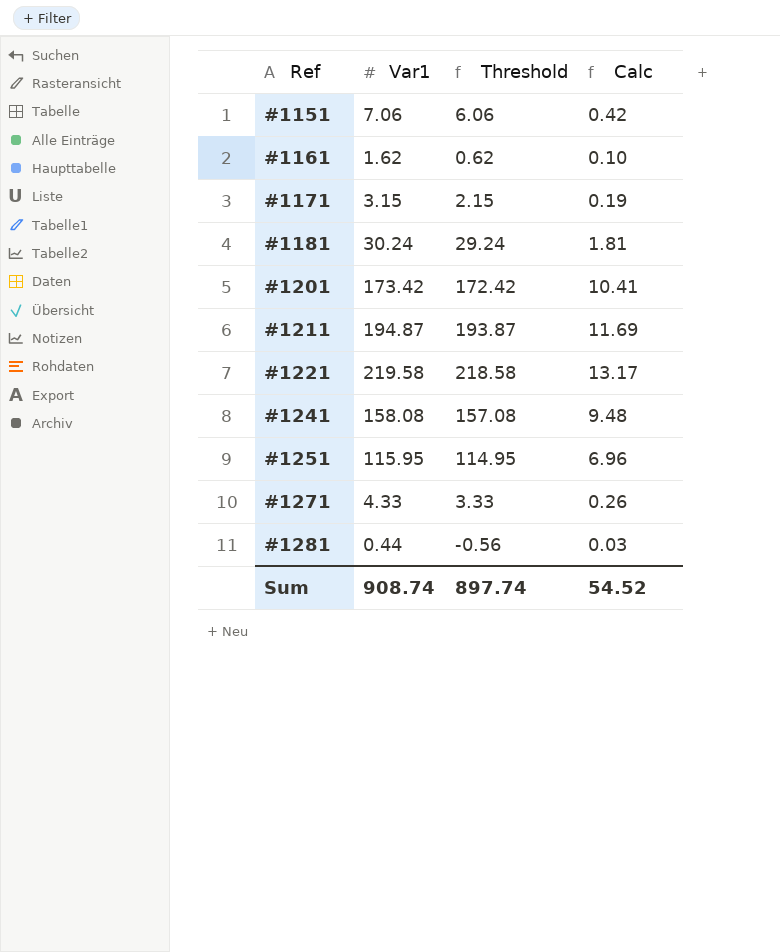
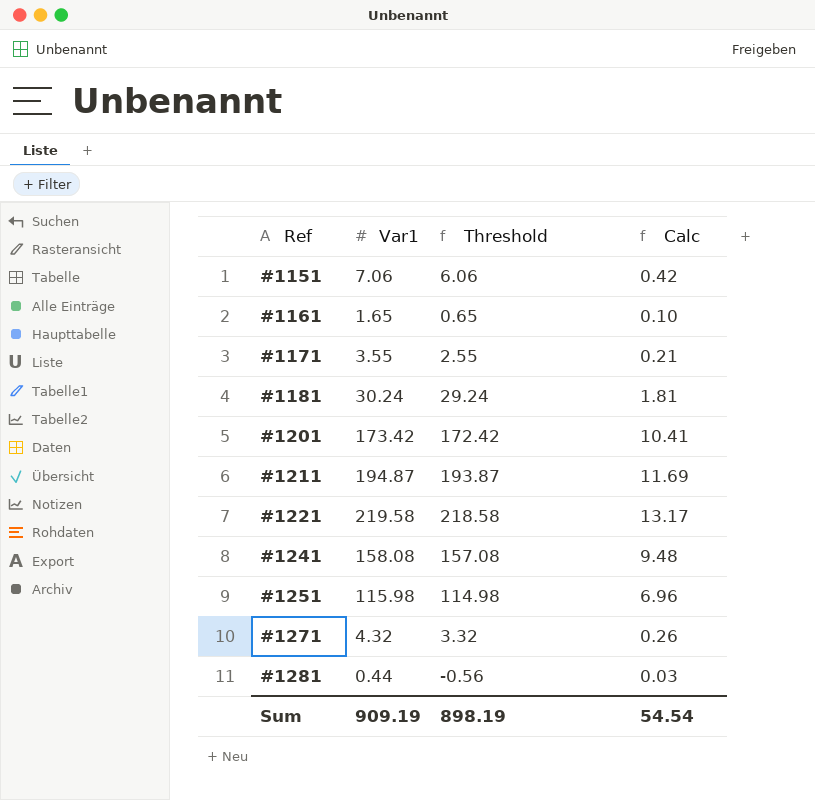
#1161 | Var1: 1.62 -> 1.65
#1161 | Threshold: 0.62 -> 0.65
#1171 | Var1: 3.15 -> 3.55
#1171 | Threshold: 2.15 -> 2.55
#1171 | Calc: 0.19 -> 0.21
#1251 | Var1: 115.95 -> 115.98
#1251 | Threshold: 114.95 -> 114.98
#1271 | Var1: 4.33 -> 4.32
#1271 | Threshold: 3.33 -> 3.32
Sum | Var1: 908.74 -> 909.19
Sum | Threshold: 897.74 -> 898.19
Sum | Calc: 54.52 -> 54.54

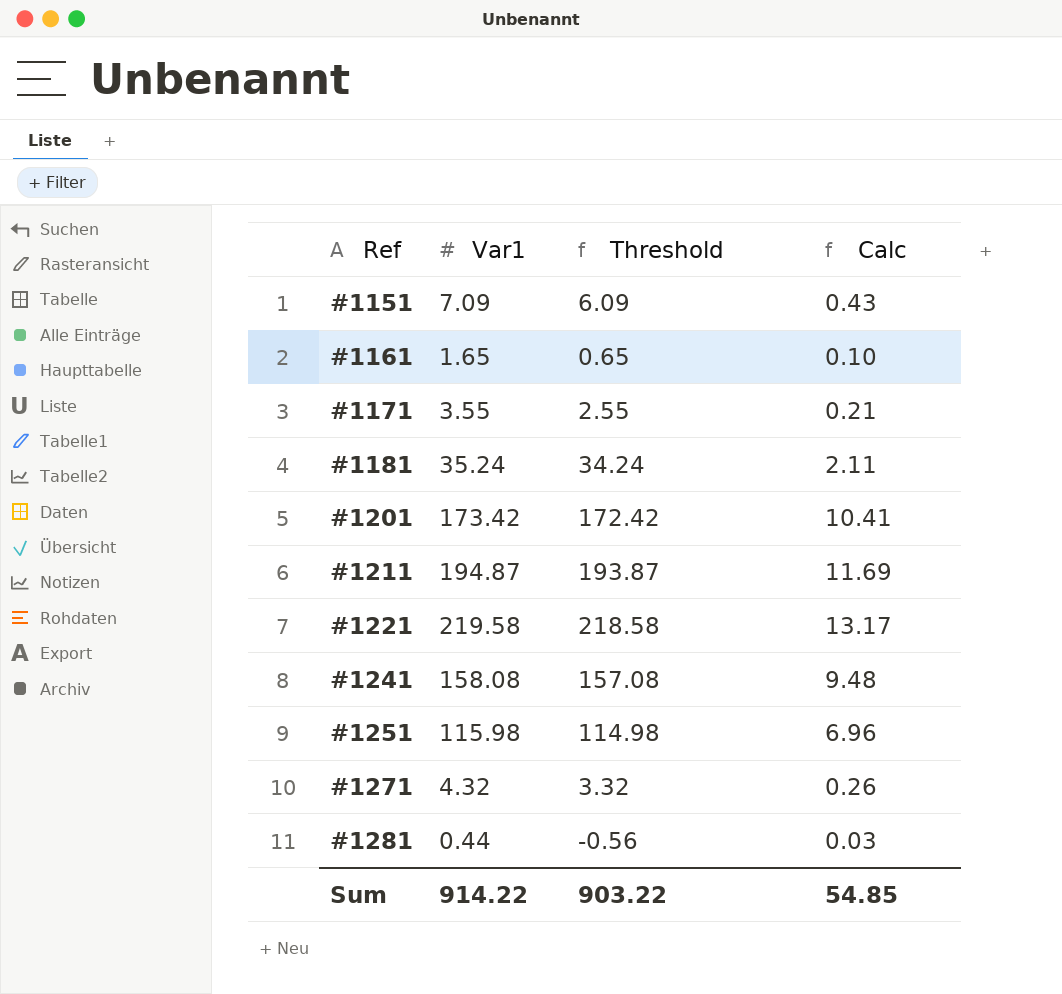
#1151 | Var1: 7.06 -> 7.09
#1151 | Threshold: 6.06 -> 6.09
#1151 | Calc: 0.42 -> 0.43
#1181 | Var1: 30.24 -> 35.24
#1181 | Threshold: 29.24 -> 34.24
#1181 | Calc: 1.81 -> 2.11
Sum | Var1: 909.19 -> 914.22
Sum | Threshold: 898.19 -> 903.22
Sum | Calc: 54.54 -> 54.85

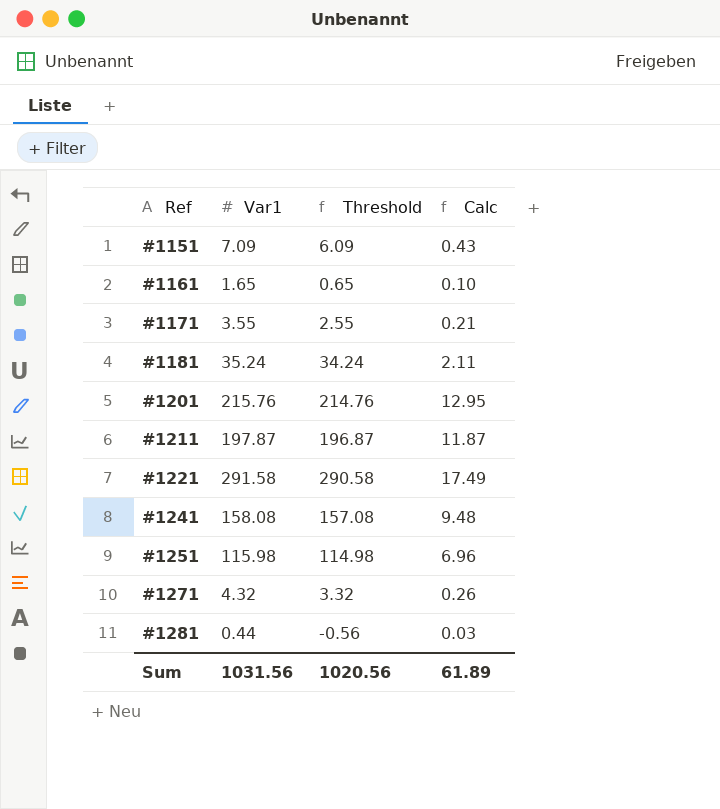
#1201 | Var1: 173.42 -> 215.76
#1201 | Threshold: 172.42 -> 214.76
#1201 | Calc: 10.41 -> 12.95
#1211 | Var1: 194.87 -> 197.87
#1211 | Threshold: 193.87 -> 196.87
#1211 | Calc: 11.69 -> 11.87
#1221 | Var1: 219.58 -> 291.58
#1221 | Threshold: 218.58 -> 290.58
#1221 | Calc: 13.17 -> 17.49
Sum | Var1: 914.22 -> 1031.56
Sum | Threshold: 903.22 -> 1020.56
Sum | Calc: 54.85 -> 61.89

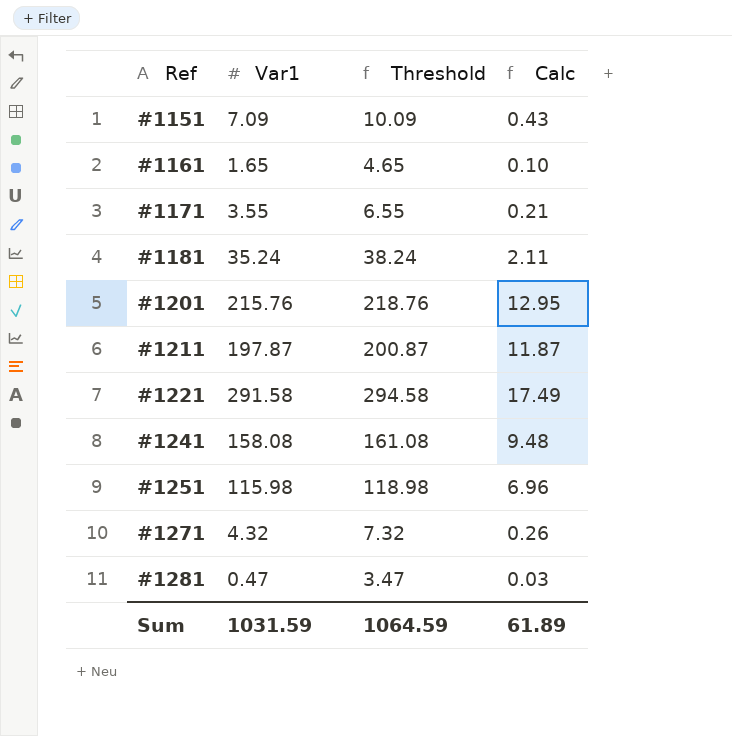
column Threshold | formula: [Var1] - 1 -> [Var1] + 3
#1281 | Var1: 0.44 -> 0.47
Sum | Var1: 1031.56 -> 1031.59
Sum | Threshold: 1020.56 -> 1064.59

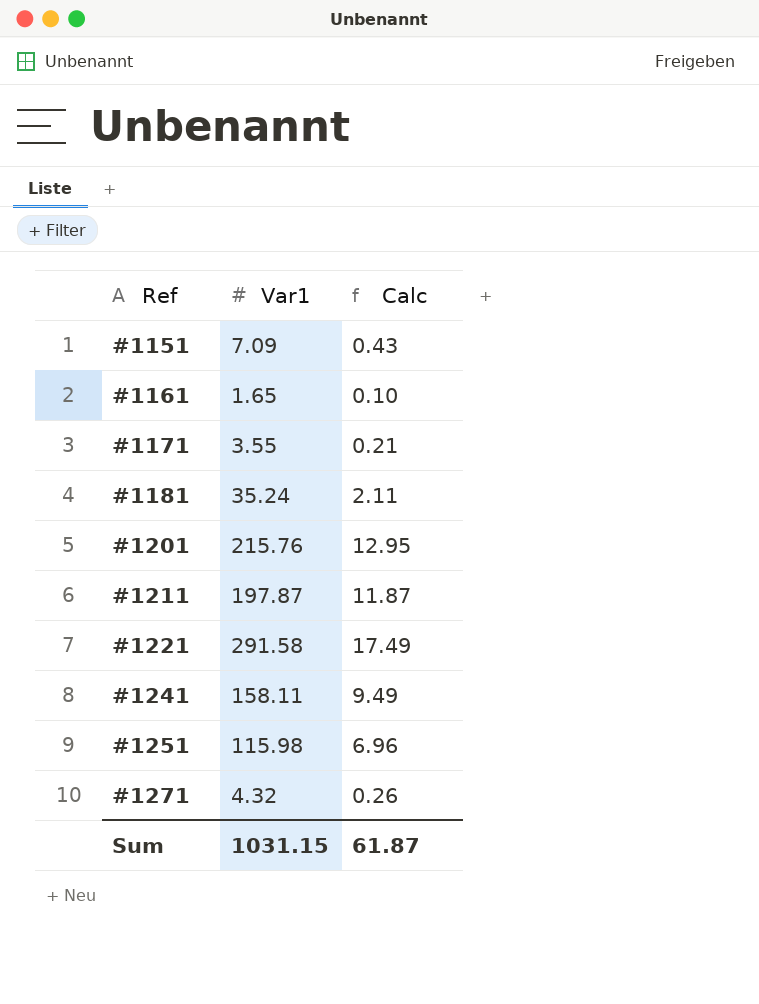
column Threshold | formula: [Var1] + 3 -> none
row #1281: 0.47 | 3.47 | 0.03 -> none
#1241 | Var1: 158.08 -> 158.11
#1241 | Calc: 9.48 -> 9.49
Sum | Var1: 1031.59 -> 1031.15
Sum | Calc: 61.89 -> 61.87

